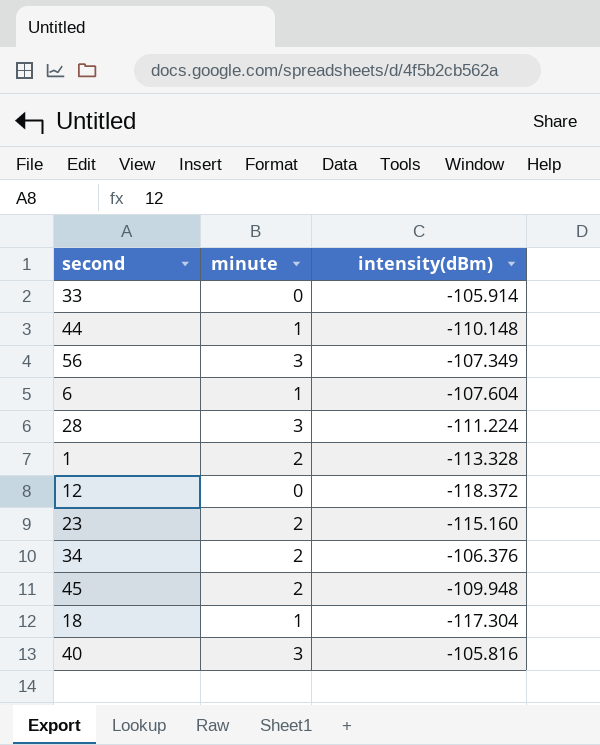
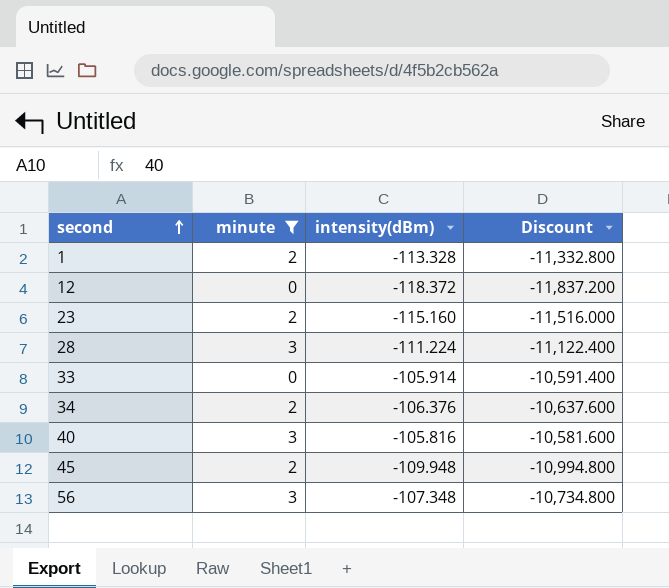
filter: none -> minute != 1
row order: none -> second ascending
column Discount | formula: none -> [intensity(dBm)] * 100
56 | intensity(dBm): -107.349 -> -107.348

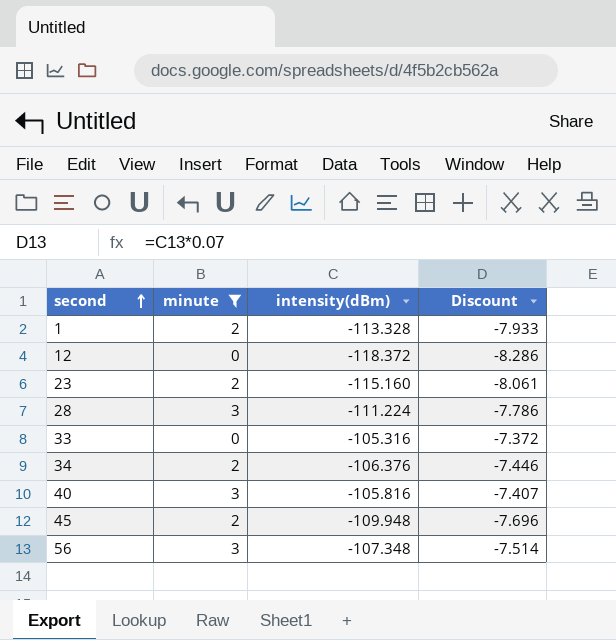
column Discount | formula: [intensity(dBm)] * 100 -> [intensity(dBm)] * 0.07
33 | intensity(dBm): -105.914 -> -105.316

